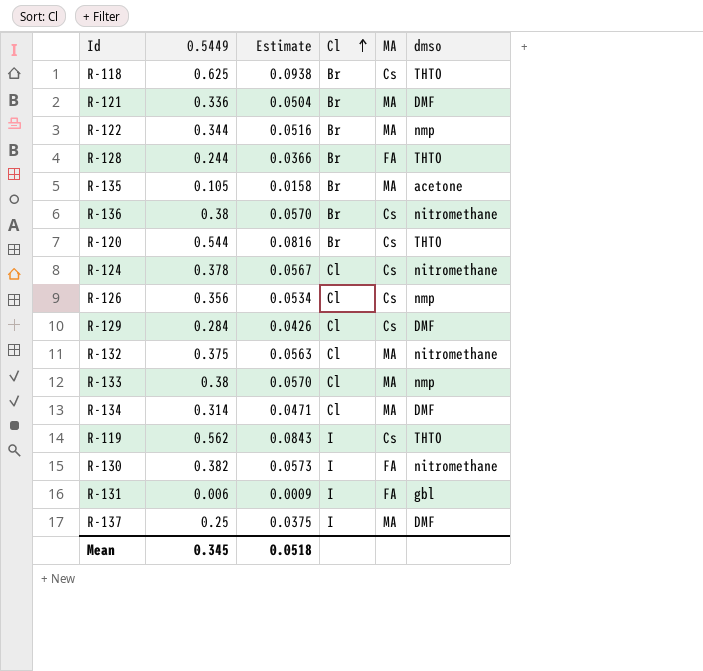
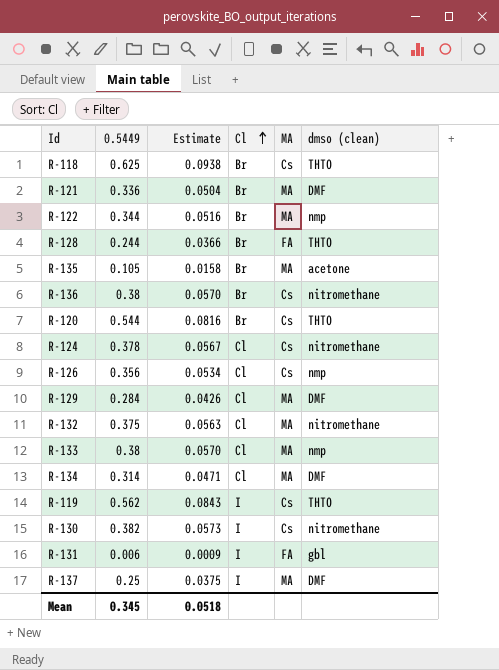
column name: dmso -> dmso (clean)
R-129 | MA: Cs -> MA
R-130 | MA: FA -> Cs

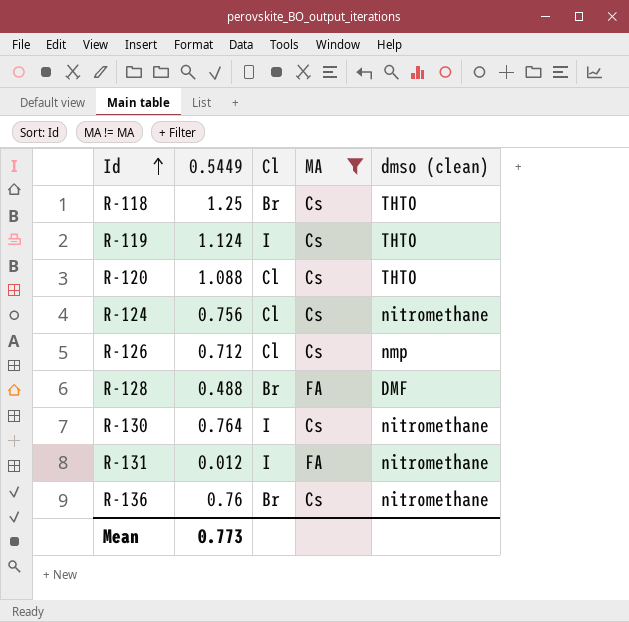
filter: none -> MA != MA
row order: Cl ascending -> Id ascending
column Estimate | formula: [0.5449] * 0.15 -> none
R-118 | 0.5449: 0.625 -> 1.25
R-119 | 0.5449: 0.562 -> 1.124
R-120 | 0.5449: 0.544 -> 1.088
R-120 | Cl: Br -> Cl
R-124 | 0.5449: 0.378 -> 0.756
R-126 | 0.5449: 0.356 -> 0.712
R-128 | 0.5449: 0.244 -> 0.488
R-128 | dmso (clean): THTO -> DMF
R-130 | 0.5449: 0.382 -> 0.764
R-131 | 0.5449: 0.006 -> 0.012
R-131 | dmso (clean): gbl -> nitromethane
R-136 | 0.5449: 0.38 -> 0.76
Mean | 0.5449: 0.345 -> 0.773

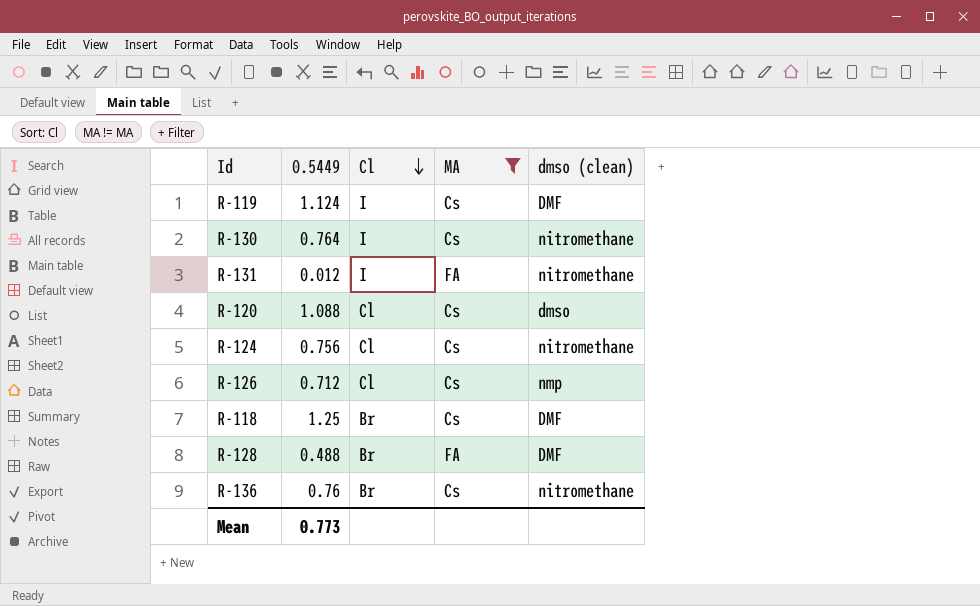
row order: Id ascending -> Cl descending
R-119 | dmso (clean): THTO -> DMF
R-120 | dmso (clean): THTO -> dmso
R-118 | dmso (clean): THTO -> DMF

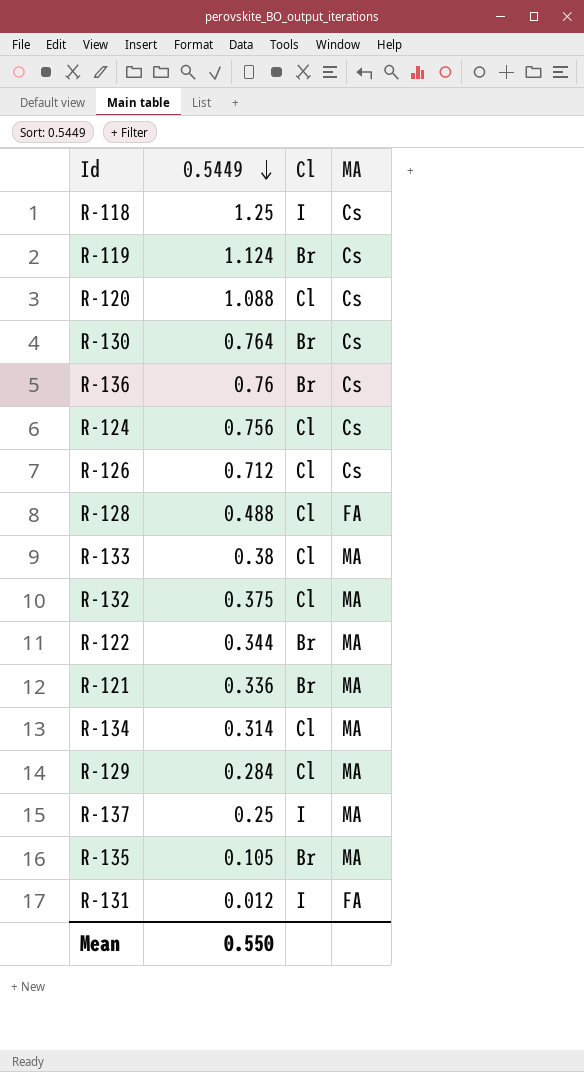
filter: MA != MA -> none
row order: Cl descending -> 0.5449 descending
column dmso (clean) | position: 5 -> none
R-118 | Cl: Br -> I
R-119 | Cl: I -> Br
R-130 | Cl: I -> Br
R-128 | Cl: Br -> Cl
Mean | 0.5449: 0.773 -> 0.550

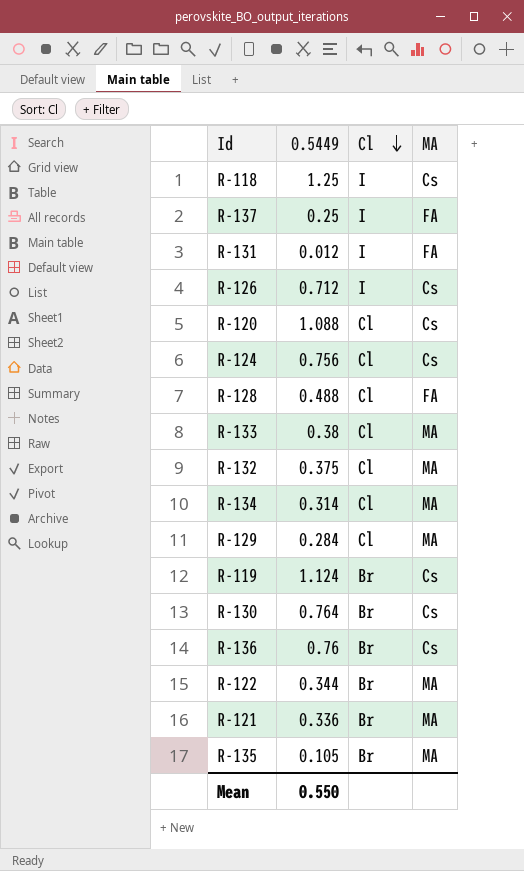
row order: 0.5449 descending -> Cl descending
R-137 | MA: MA -> FA
R-126 | Cl: Cl -> I

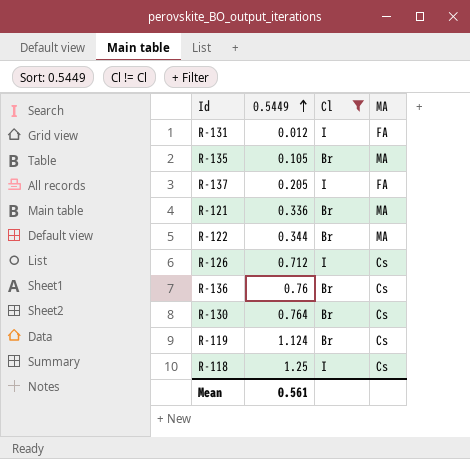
filter: none -> Cl != Cl
row order: Cl descending -> 0.5449 ascending
R-137 | 0.5449: 0.25 -> 0.205
Mean | 0.5449: 0.550 -> 0.561

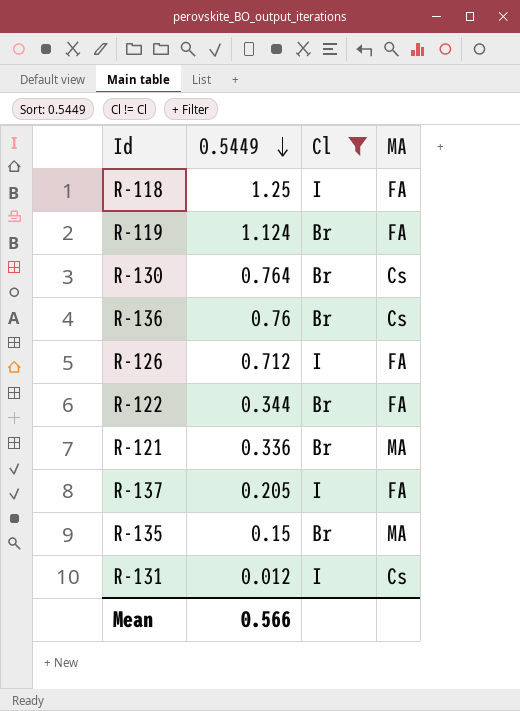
row order: 0.5449 ascending -> 0.5449 descending
R-118 | MA: Cs -> FA
R-119 | MA: Cs -> FA
R-126 | MA: Cs -> FA
R-122 | MA: MA -> FA
R-135 | 0.5449: 0.105 -> 0.15
R-131 | MA: FA -> Cs
Mean | 0.5449: 0.561 -> 0.566

